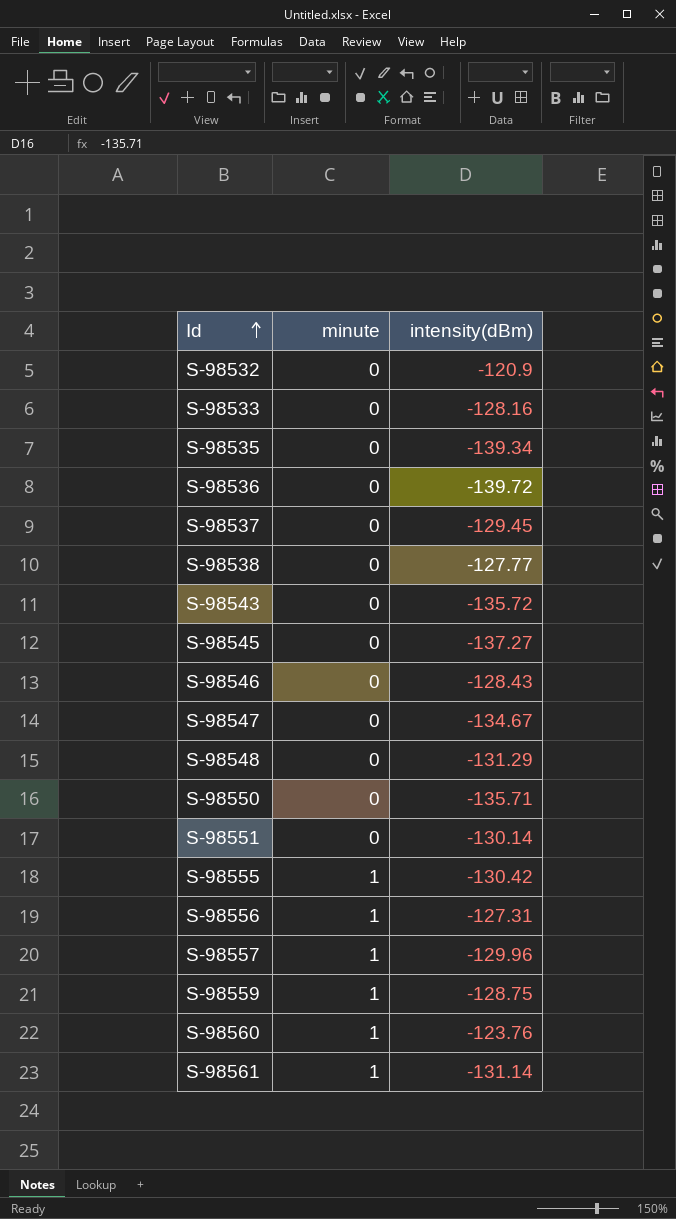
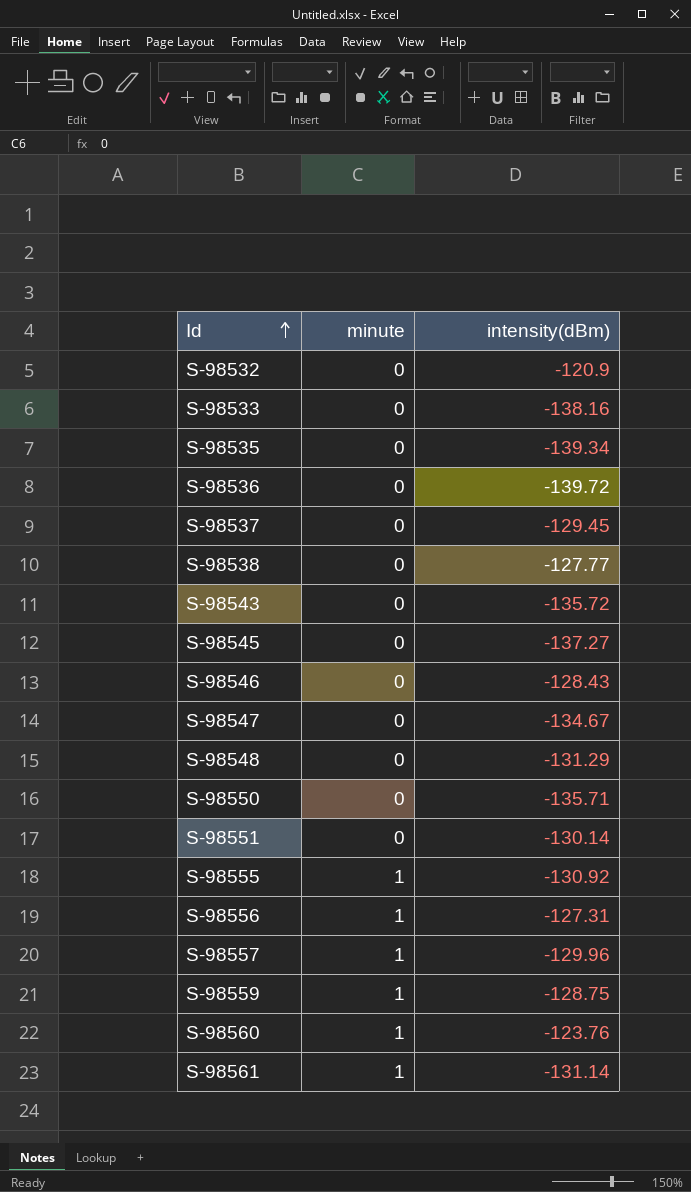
S-98533 | intensity(dBm): -128.16 -> -138.16
S-98555 | intensity(dBm): -130.42 -> -130.92

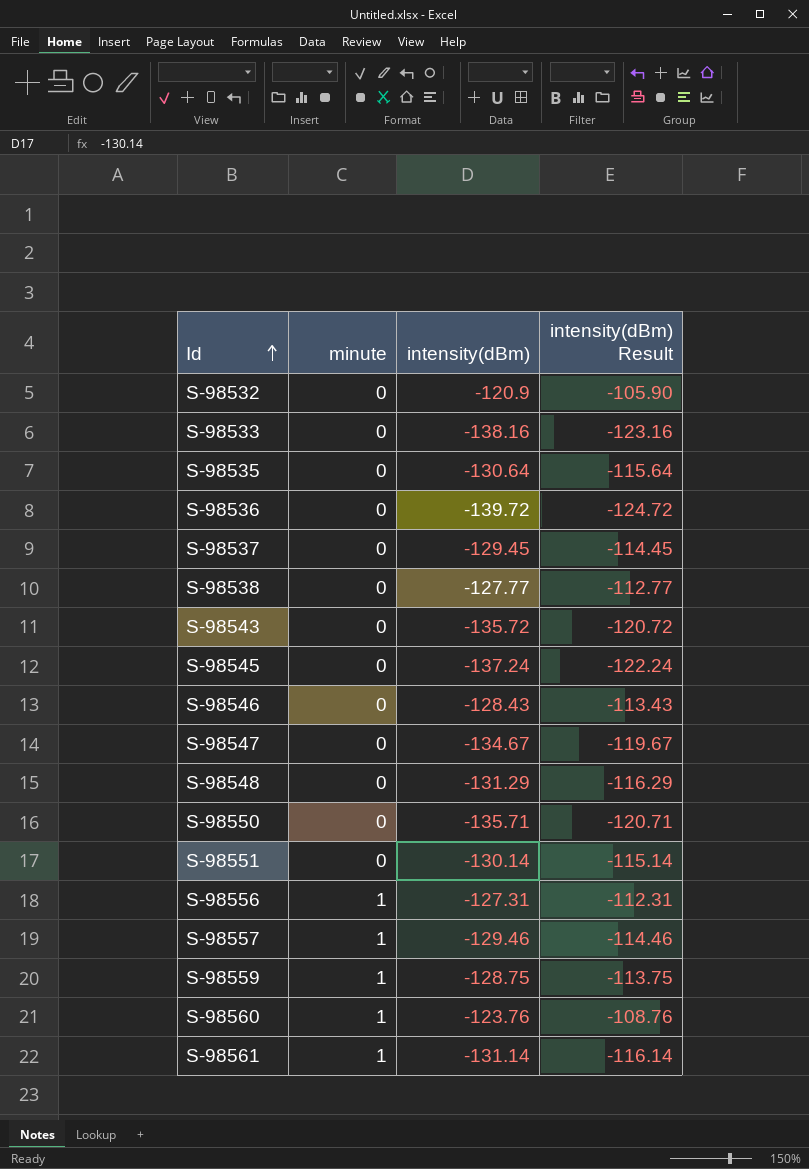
column intensity(dBm) Result | formula: none -> [intensity(dBm)] + 15
row S-98555: 1 | -130.92 -> none
S-98535 | intensity(dBm): -139.34 -> -130.64
S-98545 | intensity(dBm): -137.27 -> -137.24
S-98557 | intensity(dBm): -129.96 -> -129.46

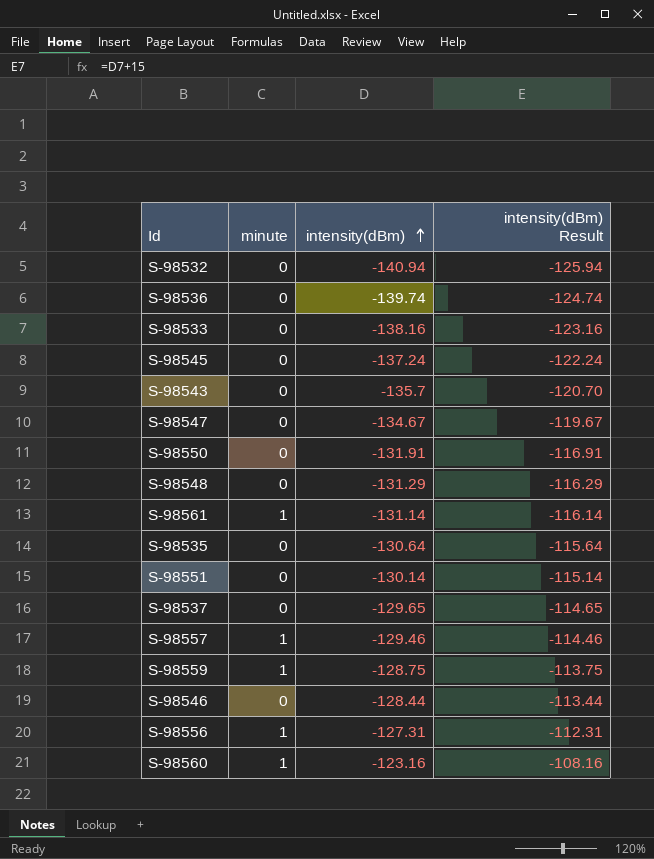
row order: Id ascending -> intensity(dBm) ascending
row S-98538: 0 | -127.77 | -112.77 -> none
S-98532 | intensity(dBm): -120.9 -> -140.94
S-98532 | intensity(dBm) Result: -105.90 -> -125.94
S-98536 | intensity(dBm): -139.72 -> -139.74
S-98536 | intensity(dBm) Result: -124.72 -> -124.74
S-98543 | intensity(dBm): -135.72 -> -135.7
S-98543 | intensity(dBm) Result: -120.72 -> -120.70
S-98550 | intensity(dBm): -135.71 -> -131.91
S-98550 | intensity(dBm) Result: -120.71 -> -116.91
S-98537 | intensity(dBm): -129.45 -> -129.65
S-98537 | intensity(dBm) Result: -114.45 -> -114.65
S-98546 | intensity(dBm): -128.43 -> -128.44
S-98546 | intensity(dBm) Result: -113.43 -> -113.44
S-98560 | intensity(dBm): -123.76 -> -123.16
S-98560 | intensity(dBm) Result: -108.76 -> -108.16

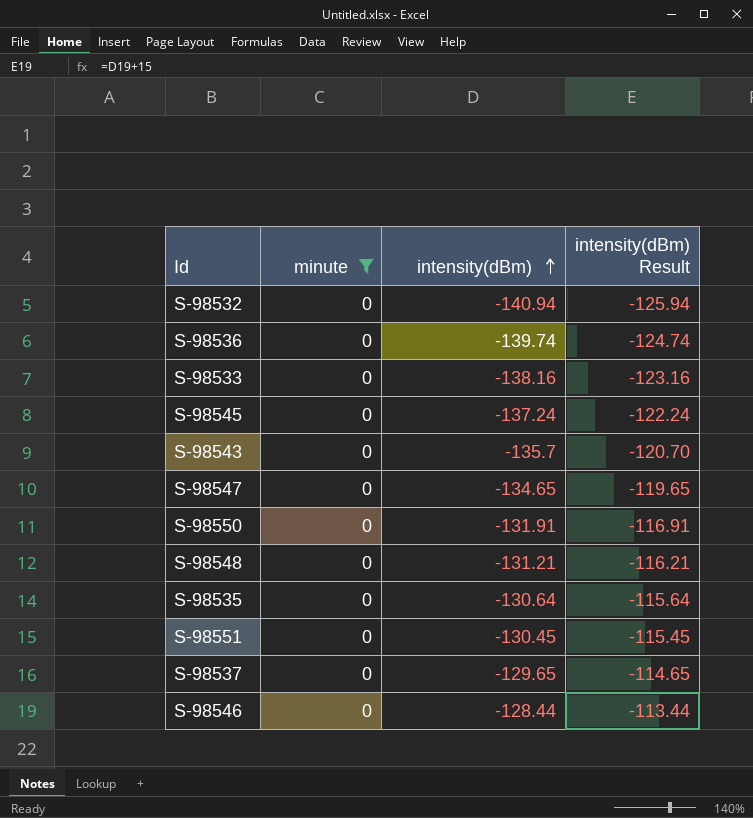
filter: none -> minute = 0
S-98547 | intensity(dBm): -134.67 -> -134.65
S-98547 | intensity(dBm) Result: -119.67 -> -119.65
S-98548 | intensity(dBm): -131.29 -> -131.21
S-98548 | intensity(dBm) Result: -116.29 -> -116.21
S-98551 | intensity(dBm): -130.14 -> -130.45
S-98551 | intensity(dBm) Result: -115.14 -> -115.45

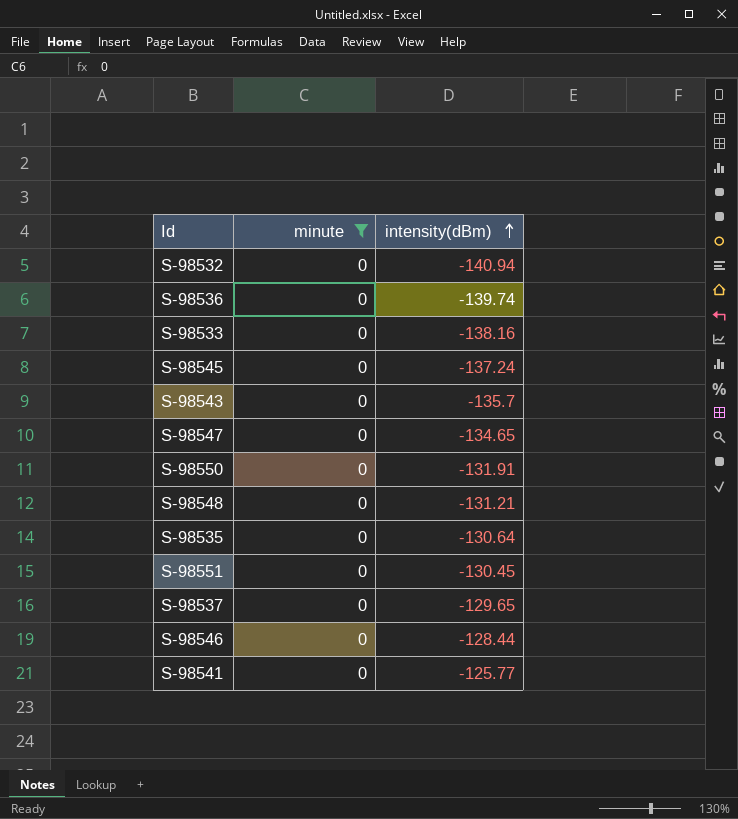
column intensity(dBm) Result | formula: [intensity(dBm)] + 15 -> none
row S-98541: none -> 0 | -125.77

